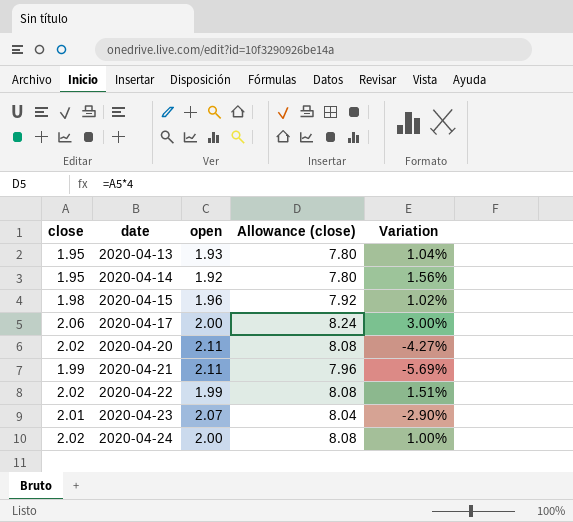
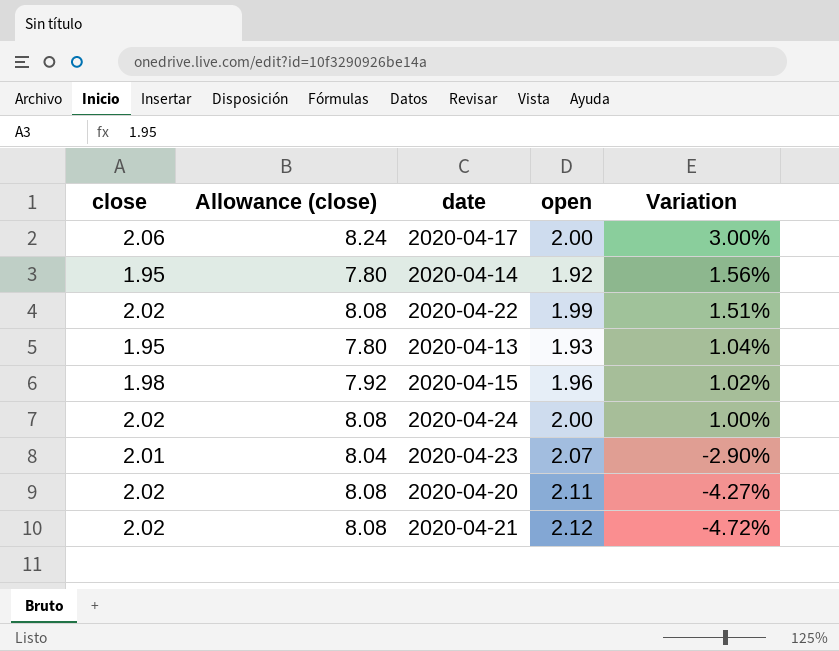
row order: date ascending -> Variation descending
column Allowance (close) | position: 4 -> 2
2020-04-21 | close: 1.99 -> 2.02
2020-04-21 | Allowance (close): 7.96 -> 8.08
2020-04-21 | open: 2.11 -> 2.12
2020-04-21 | Variation: -5.69% -> -4.72%

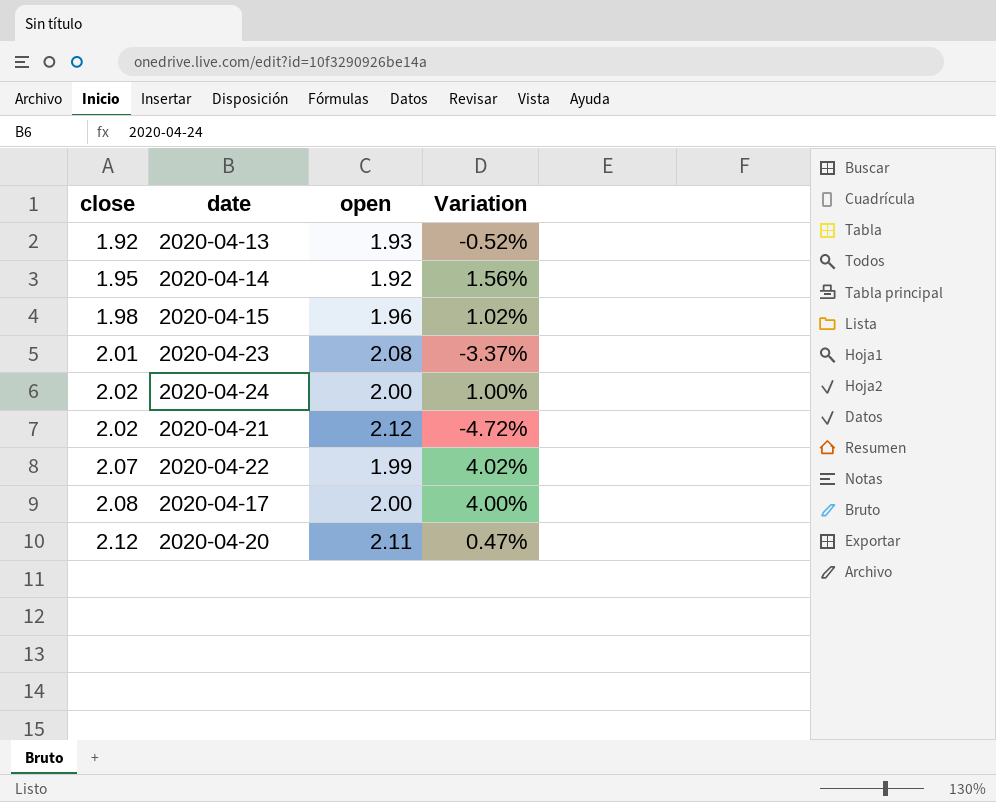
row order: Variation descending -> close ascending
column Allowance (close) | formula: [close] * 4 -> none
2020-04-13 | close: 1.95 -> 1.92
2020-04-13 | Variation: 1.04% -> -0.52%
2020-04-23 | open: 2.07 -> 2.08
2020-04-23 | Variation: -2.90% -> -3.37%
2020-04-22 | close: 2.02 -> 2.07
2020-04-22 | Variation: 1.51% -> 4.02%
2020-04-17 | close: 2.06 -> 2.08
2020-04-17 | Variation: 3.00% -> 4.00%
2020-04-20 | close: 2.02 -> 2.12
2020-04-20 | Variation: -4.27% -> 0.47%

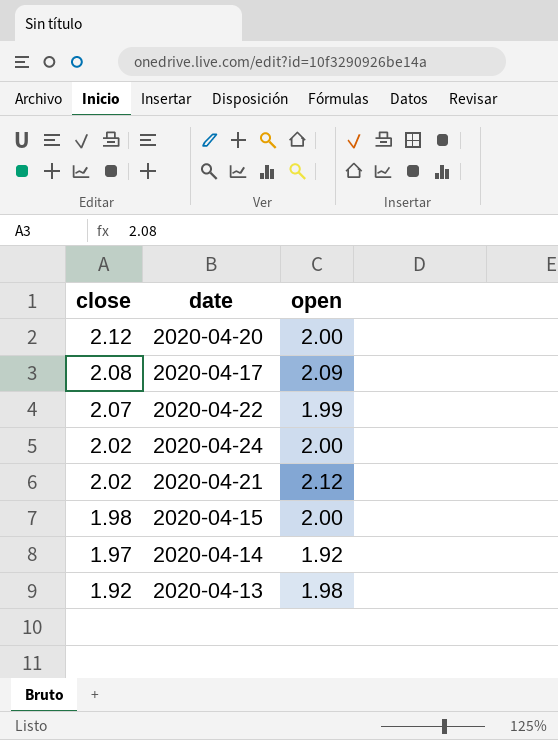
row order: close ascending -> close descending
column Variation | formula: ([close] - [open]) / [open] -> none
row 2020-04-23: 2.01 | 2.08 | -3.37% -> none
2020-04-20 | open: 2.11 -> 2.00
2020-04-17 | open: 2.00 -> 2.09
2020-04-15 | open: 1.96 -> 2.00
2020-04-14 | close: 1.95 -> 1.97
2020-04-13 | open: 1.93 -> 1.98

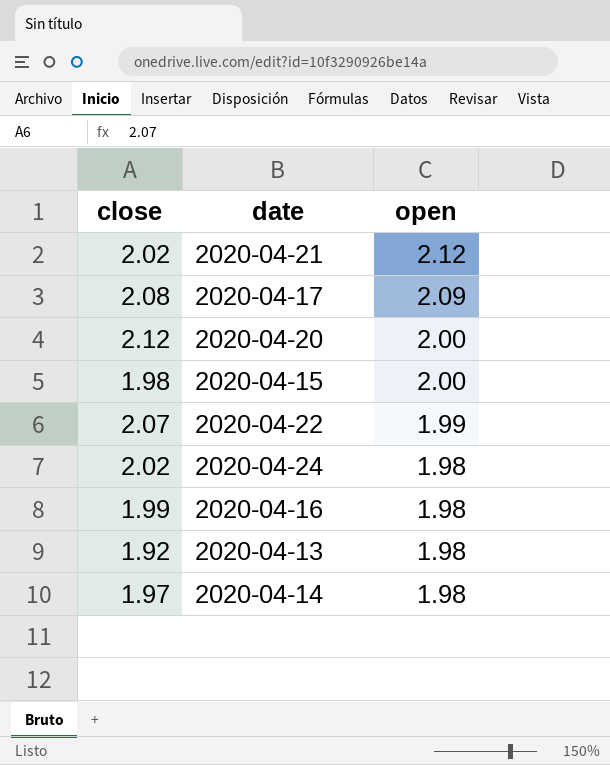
row order: close descending -> open descending
2020-04-24 | open: 2.00 -> 1.98
row 2020-04-16: none -> 1.99 | 1.98
2020-04-14 | open: 1.92 -> 1.98

